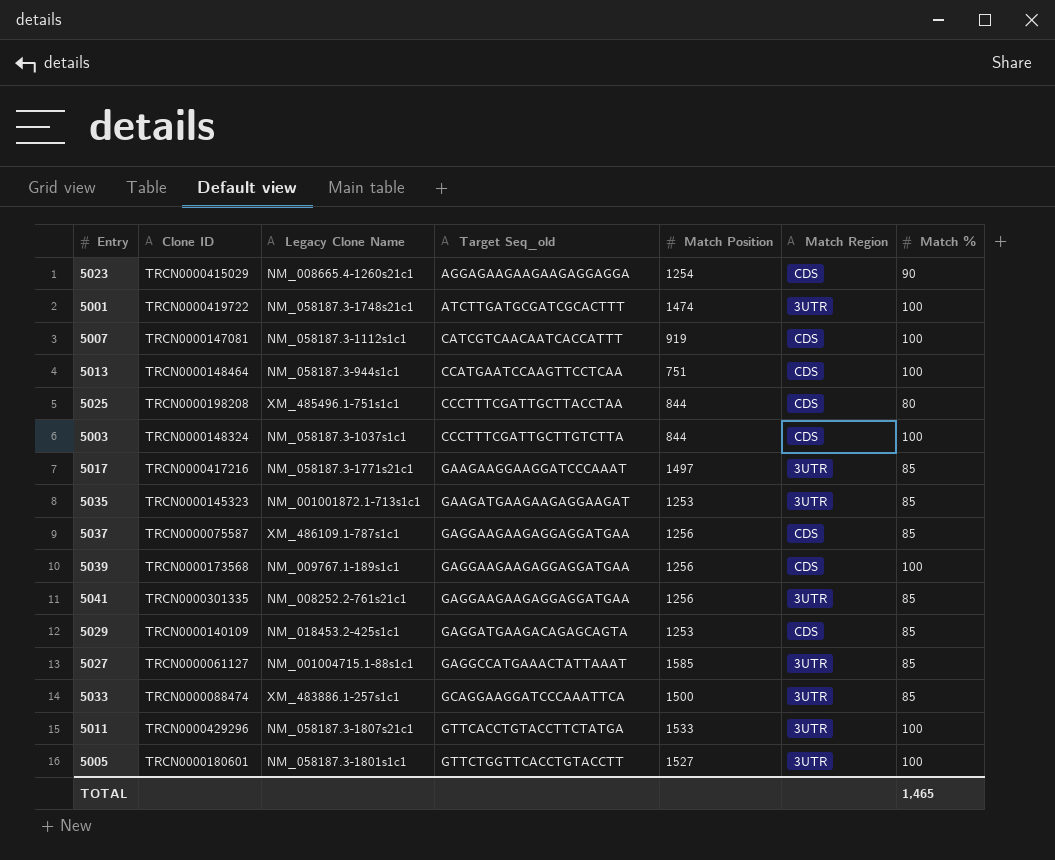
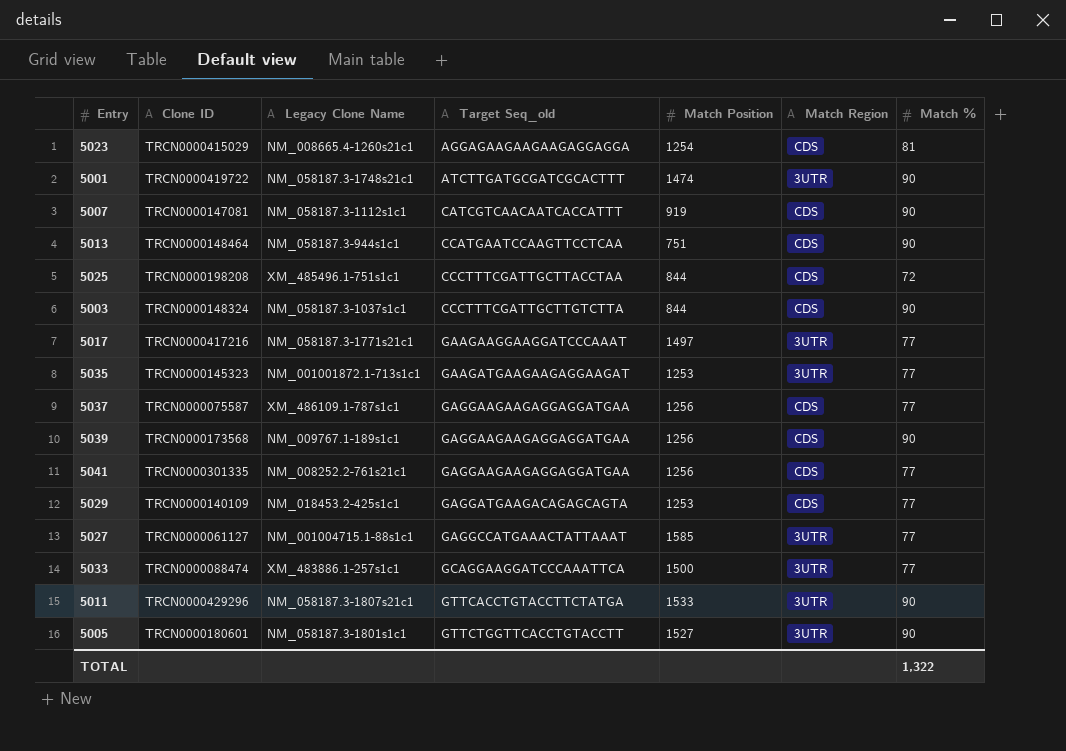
5023 | Match %: 90 -> 81
5001 | Match %: 100 -> 90
5007 | Match %: 100 -> 90
5013 | Match %: 100 -> 90
5025 | Match %: 80 -> 72
5003 | Match %: 100 -> 90
5017 | Match %: 85 -> 77
5035 | Match %: 85 -> 77
5037 | Match %: 85 -> 77
5039 | Match %: 100 -> 90
5041 | Match Region: 3UTR -> CDS
5041 | Match %: 85 -> 77
5029 | Match %: 85 -> 77
5027 | Match %: 85 -> 77
5033 | Match %: 85 -> 77
5011 | Match %: 100 -> 90
5005 | Match %: 100 -> 90
TOTAL | Match %: 1,465 -> 1,322

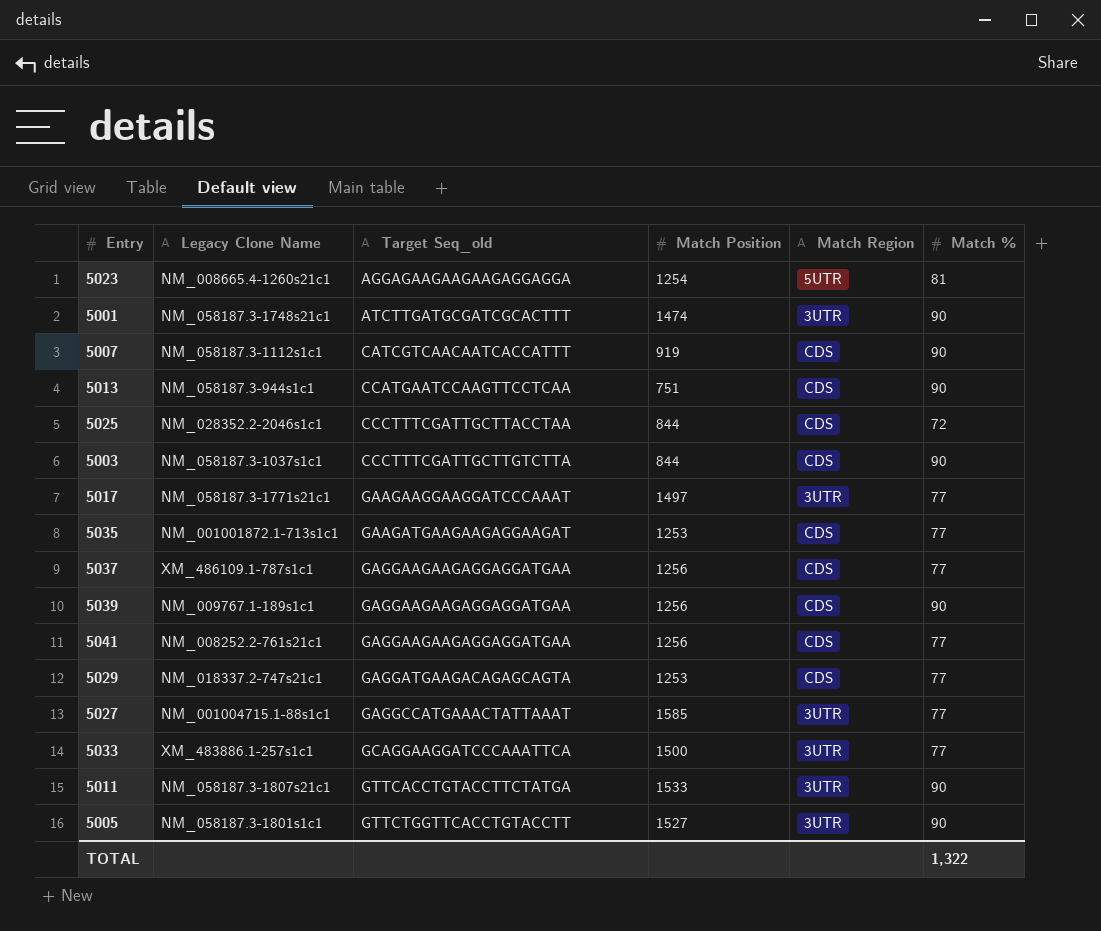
column Clone ID | position: 2 -> none
5023 | Match Region: CDS -> 5UTR
5025 | Legacy Clone Name: XM_485496.1-751s1c1 -> NM_028352.2-2046s1c1
5035 | Match Region: 3UTR -> CDS
5029 | Legacy Clone Name: NM_018453.2-425s1c1 -> NM_018337.2-747s21c1

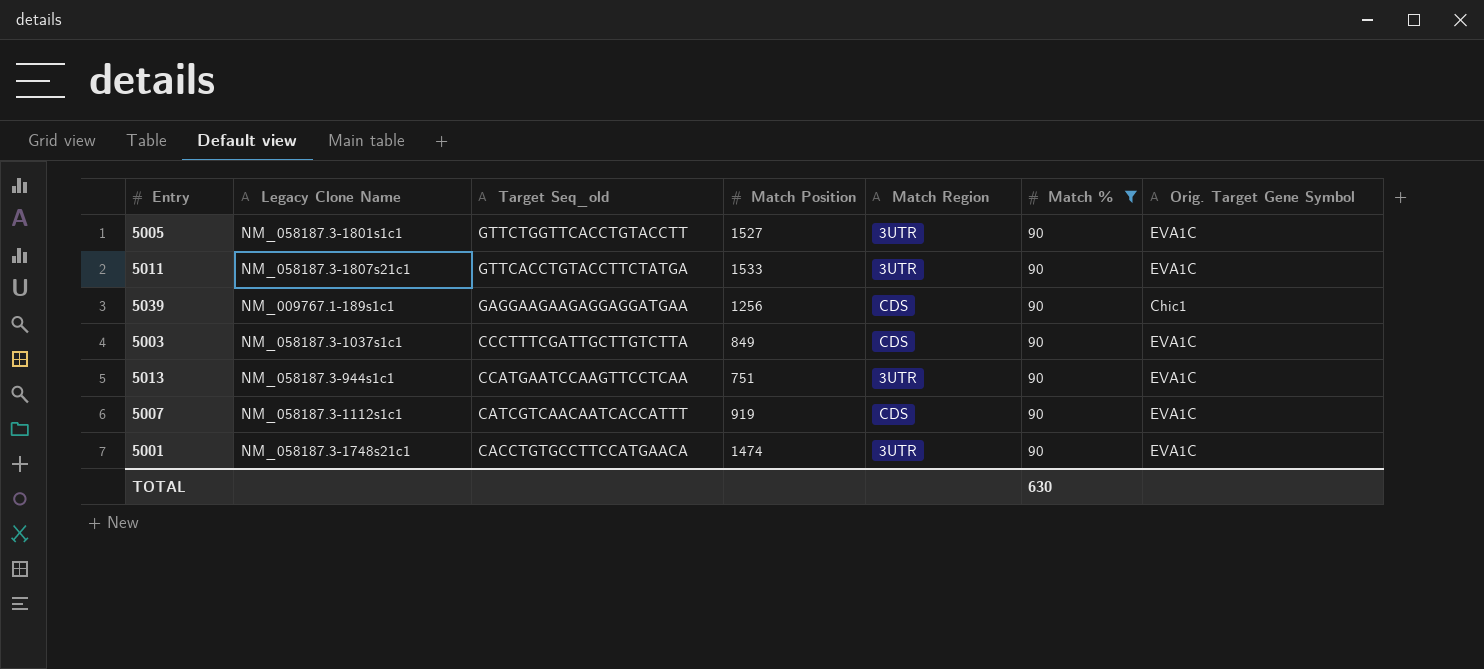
filter: none -> Match % = 90
row order: Target Seq_old ascending -> Target Seq_old descending
column Orig. Target Gene Symbol | position: none -> 7
5003 | Match Position: 844 -> 849
5013 | Match Region: CDS -> 3UTR
5001 | Target Seq_old: ATCTTGATGCGATCGCACTTT -> CACCTGTGCCTTCCATGAACA
TOTAL | Match %: 1,322 -> 630

